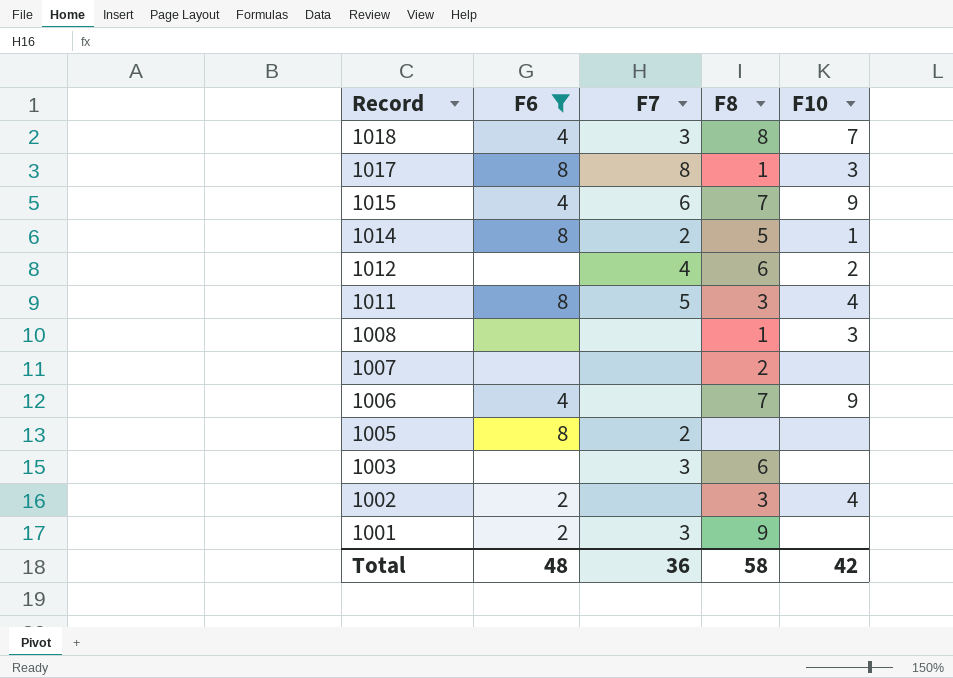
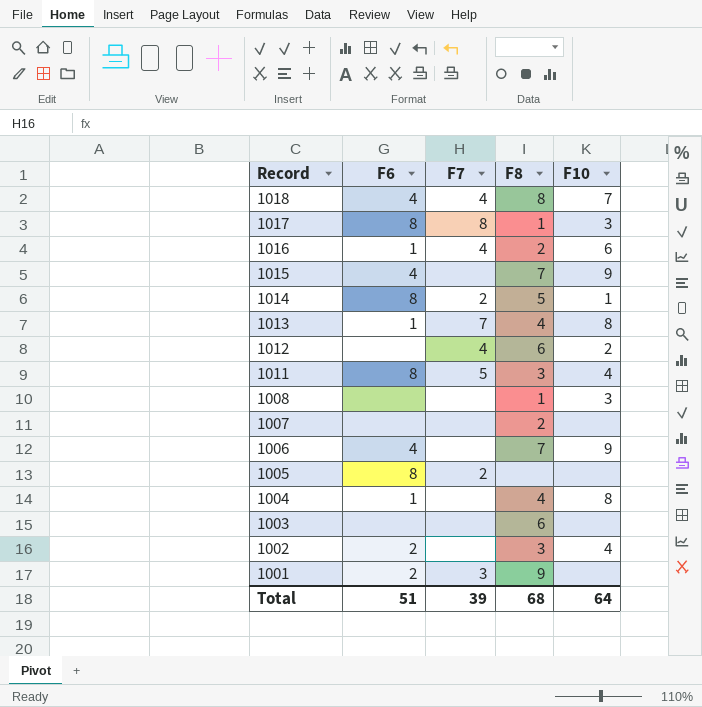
filter: F6 != 1 -> none
1018 | F7: 3 -> 4
1015 | F7: 6 -> none
1003 | F7: 3 -> none
Total | F6: 48 -> 51
Total | F7: 36 -> 39
Total | F8: 58 -> 68
Total | F10: 42 -> 64

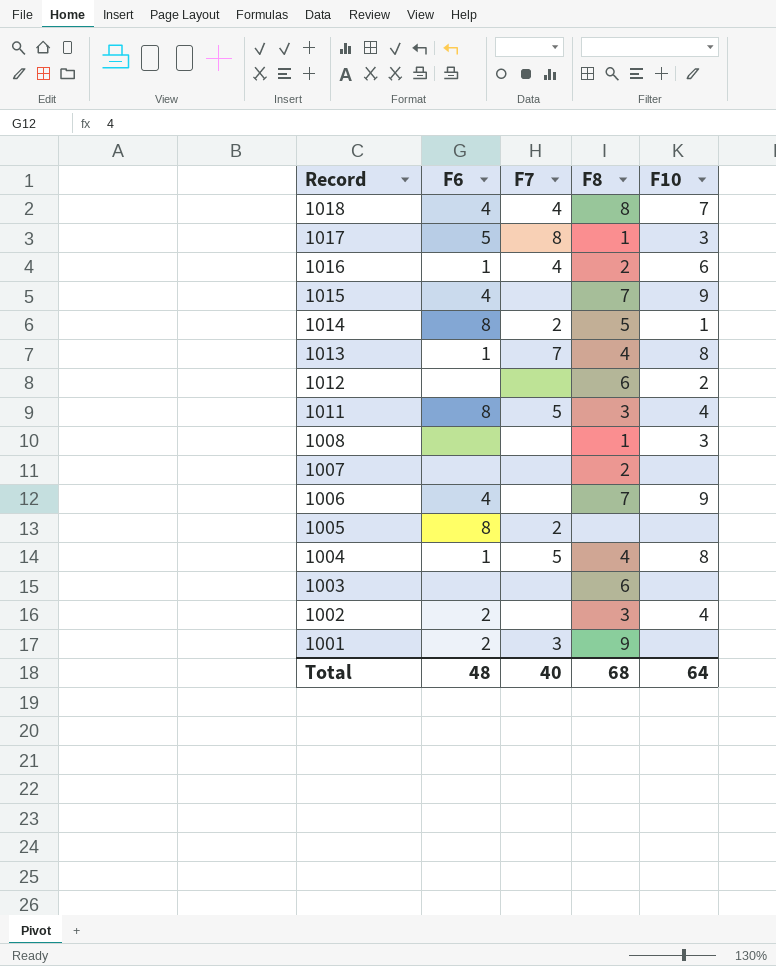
1017 | F6: 8 -> 5
1012 | F7: 4 -> none
1004 | F7: none -> 5
Total | F6: 51 -> 48
Total | F7: 39 -> 40

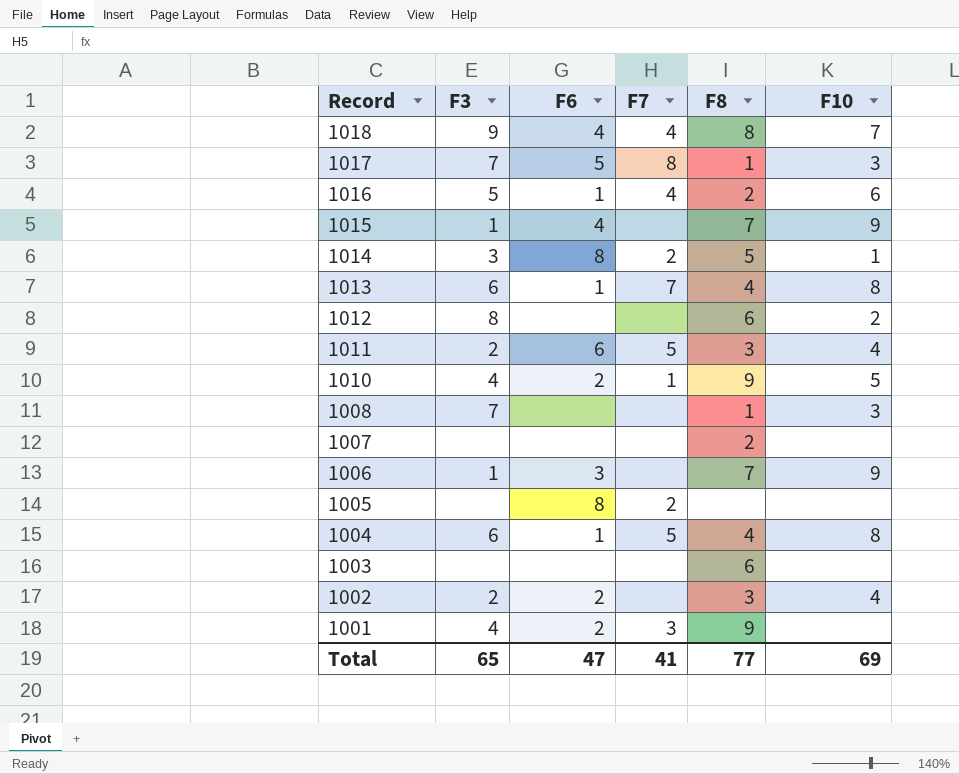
column F3 | position: none -> 2
1011 | F6: 8 -> 6
row 1010: none -> 4 | 2 | 1 | 9 | 5
1006 | F6: 4 -> 3
Total | F6: 48 -> 47
Total | F7: 40 -> 41
Total | F8: 68 -> 77
Total | F10: 64 -> 69

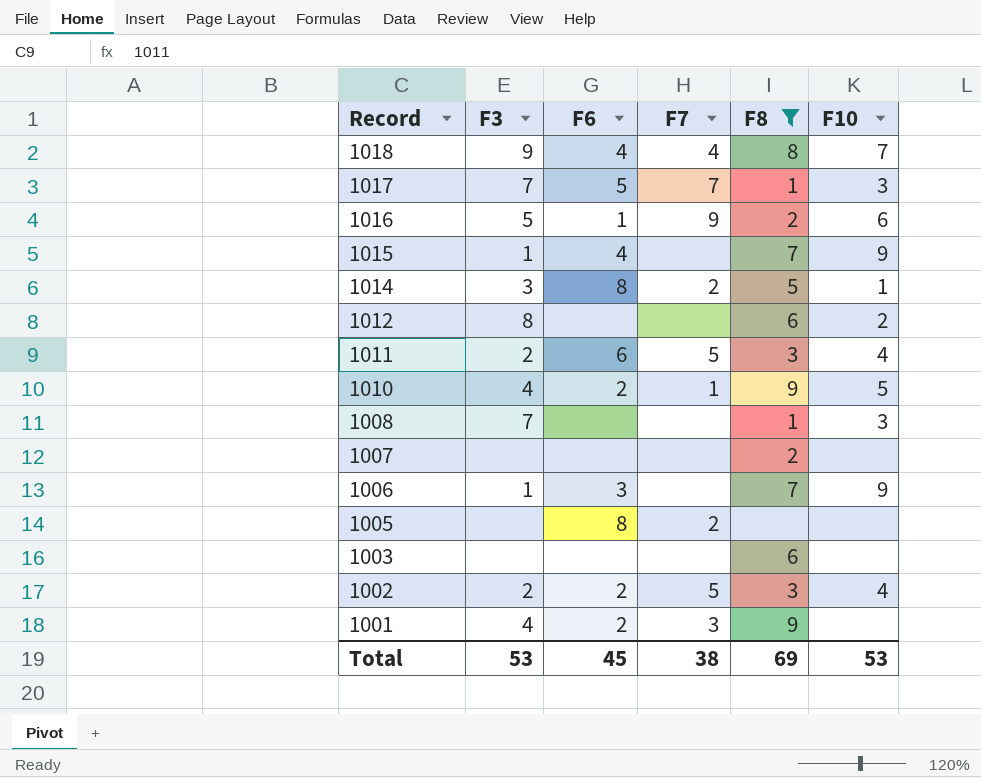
filter: none -> F8 != 4
1017 | F7: 8 -> 7
1016 | F7: 4 -> 9
1002 | F7: none -> 5
Total | F3: 65 -> 53
Total | F6: 47 -> 45
Total | F7: 41 -> 38
Total | F8: 77 -> 69
Total | F10: 69 -> 53

